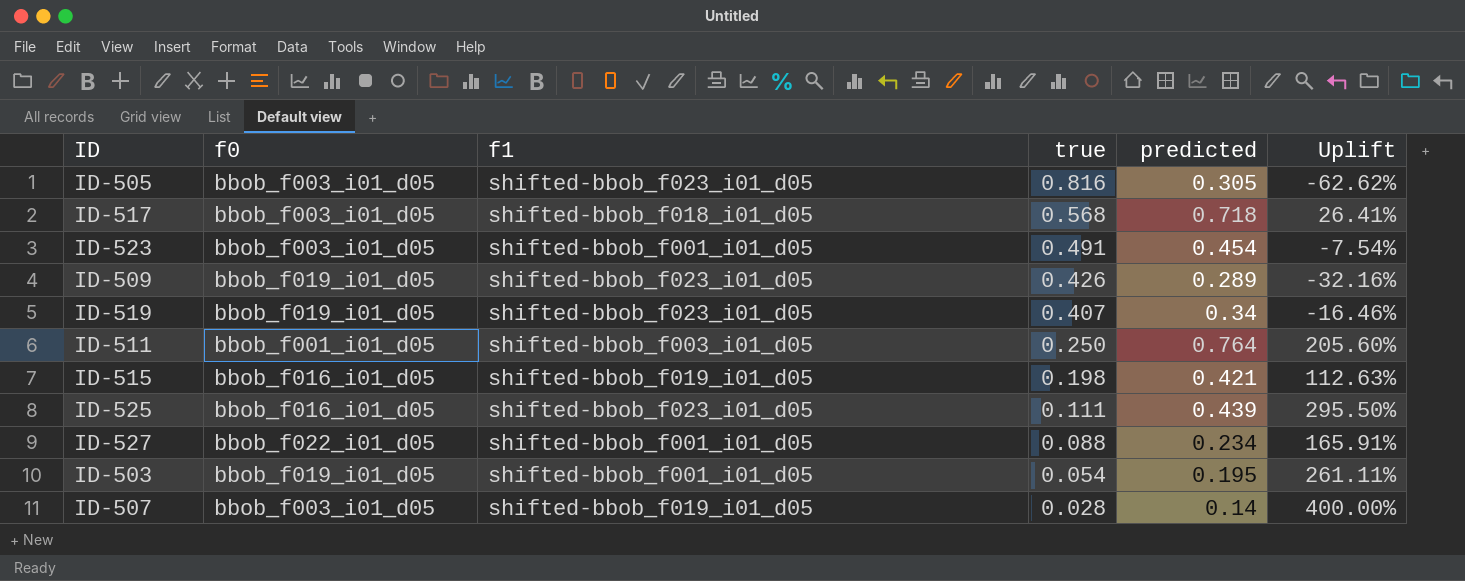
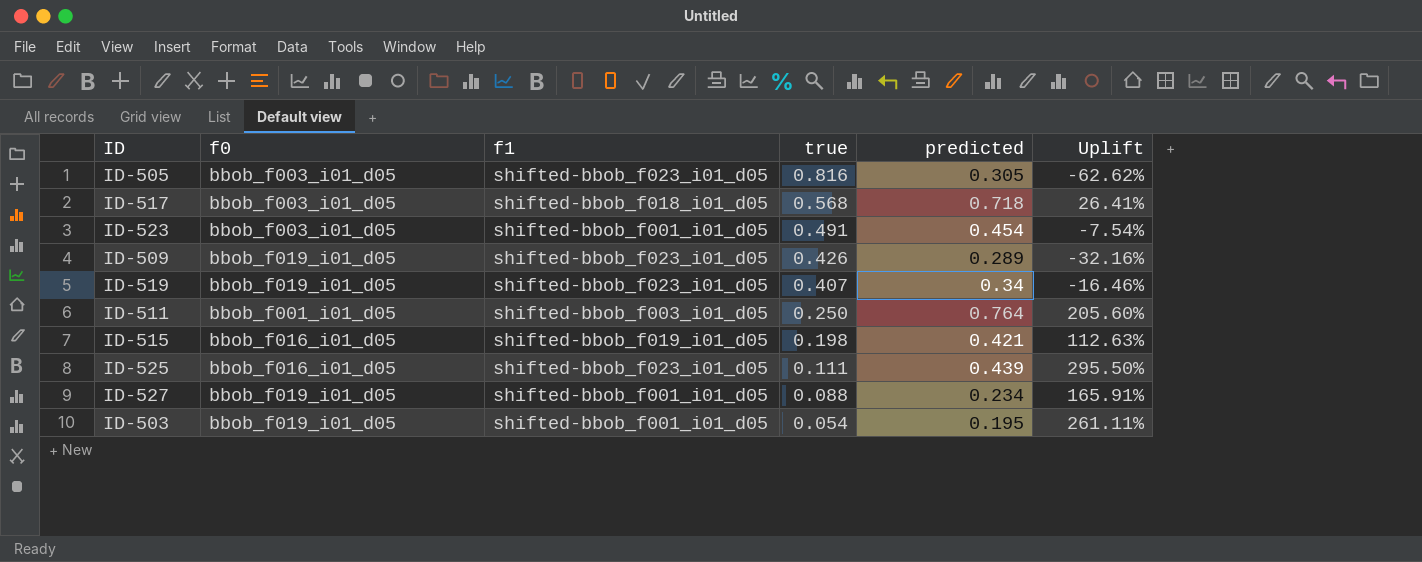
row ID-507: bbob_f003_i01_d05 | shifted-bbob_f019_i01_d05 | 0.028 | 0.14 | 400.00% -> none
ID-527 | f0: bbob_f022_i01_d05 -> bbob_f019_i01_d05

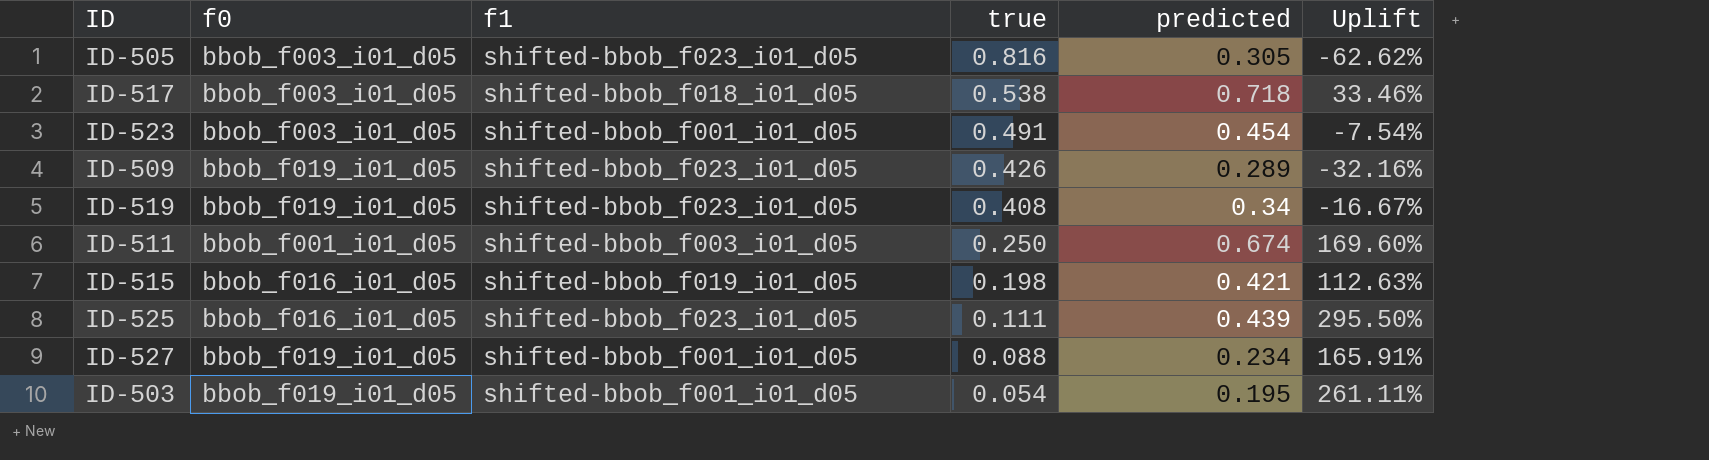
ID-517 | true: 0.568 -> 0.538
ID-517 | Uplift: 26.41% -> 33.46%
ID-519 | true: 0.407 -> 0.408
ID-519 | Uplift: -16.46% -> -16.67%
ID-511 | predicted: 0.764 -> 0.674
ID-511 | Uplift: 205.60% -> 169.60%

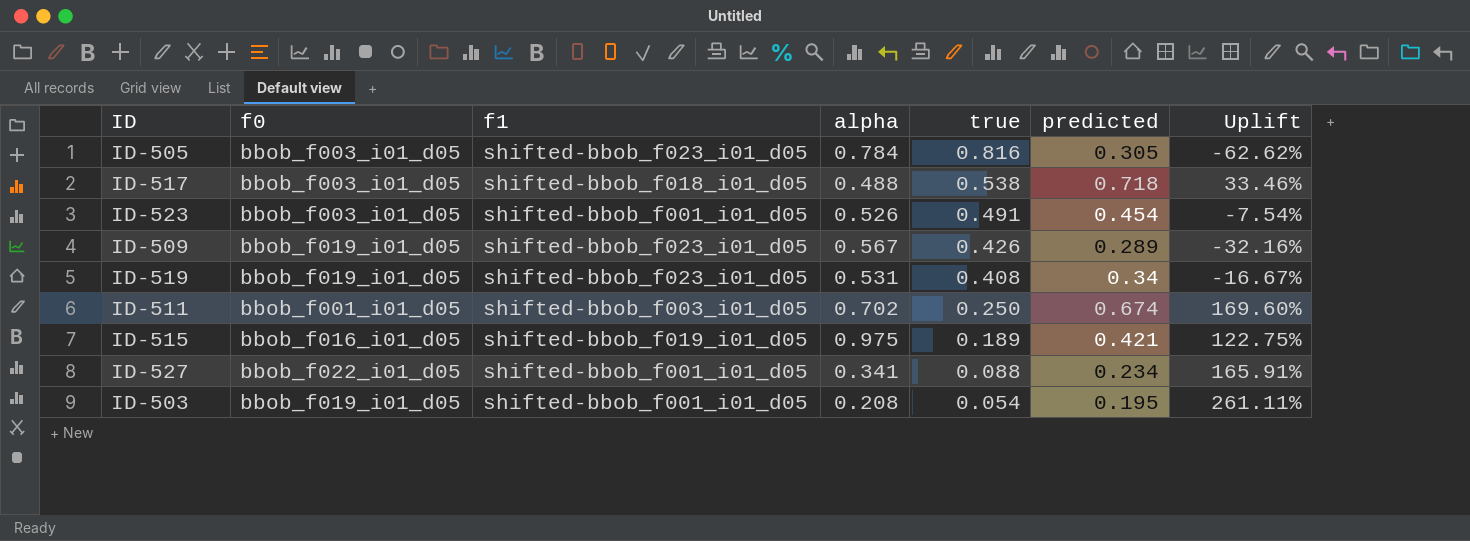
column alpha | position: none -> 4
row ID-525: bbob_f016_i01_d05 | shifted-bbob_f023_i01_d05 | 0.111 | 0.439 | 295.50% -> none
ID-515 | true: 0.198 -> 0.189
ID-515 | Uplift: 112.63% -> 122.75%
ID-527 | f0: bbob_f019_i01_d05 -> bbob_f022_i01_d05

